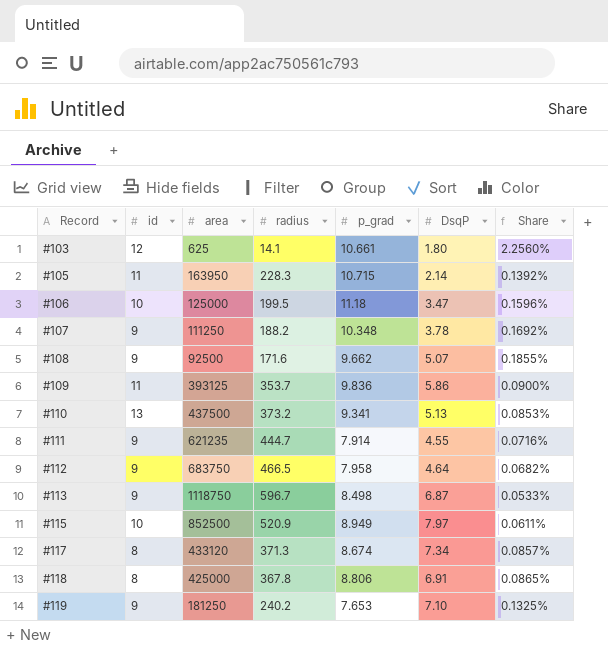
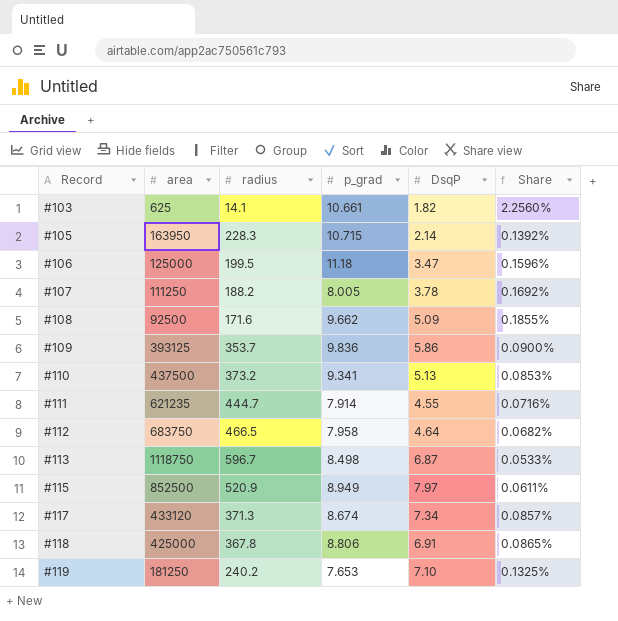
column id | position: 2 -> none
#103 | DsqP: 1.80 -> 1.82
#107 | p_grad: 10.348 -> 8.005
#108 | DsqP: 5.07 -> 5.09

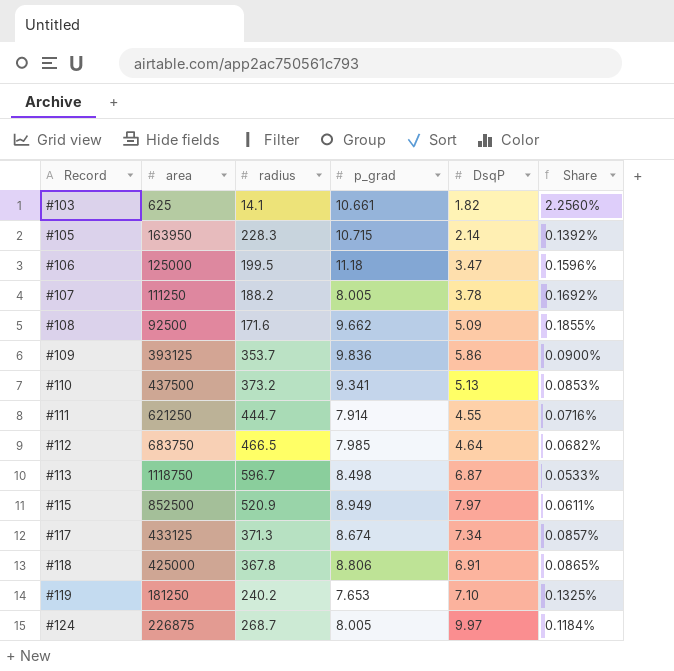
#111 | area: 621235 -> 621250
#112 | p_grad: 7.958 -> 7.985
#117 | area: 433120 -> 433125
row #124: none -> 226875 | 268.7 | 8.005 | 9.97 | 0.1184%

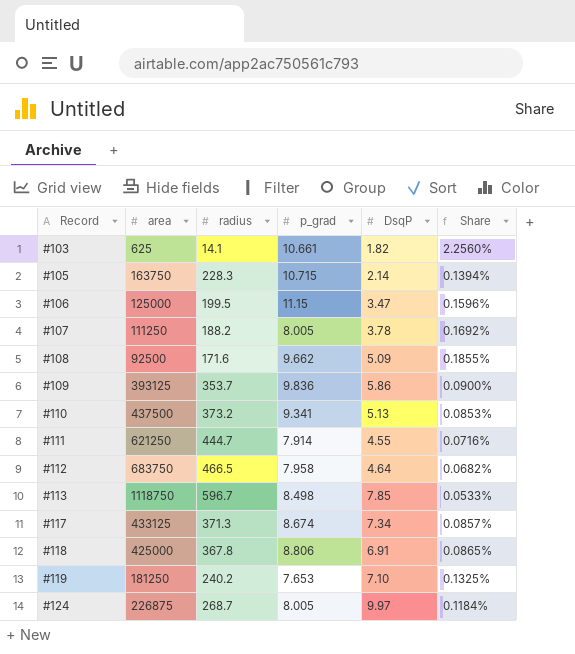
row #115: 852500 | 520.9 | 8.949 | 7.97 | 0.0611% -> none
#105 | area: 163950 -> 163750
#105 | Share: 0.1392% -> 0.1394%
#106 | p_grad: 11.18 -> 11.15
#112 | p_grad: 7.985 -> 7.958
#113 | DsqP: 6.87 -> 7.85

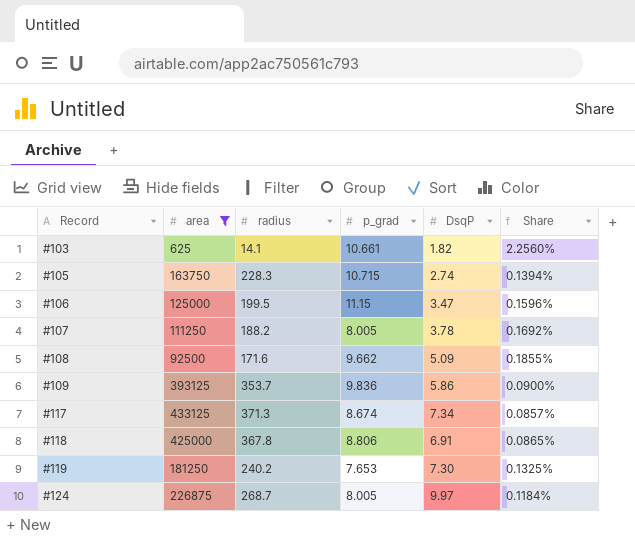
filter: none -> area <= 433125
#105 | DsqP: 2.14 -> 2.74
#119 | DsqP: 7.10 -> 7.30

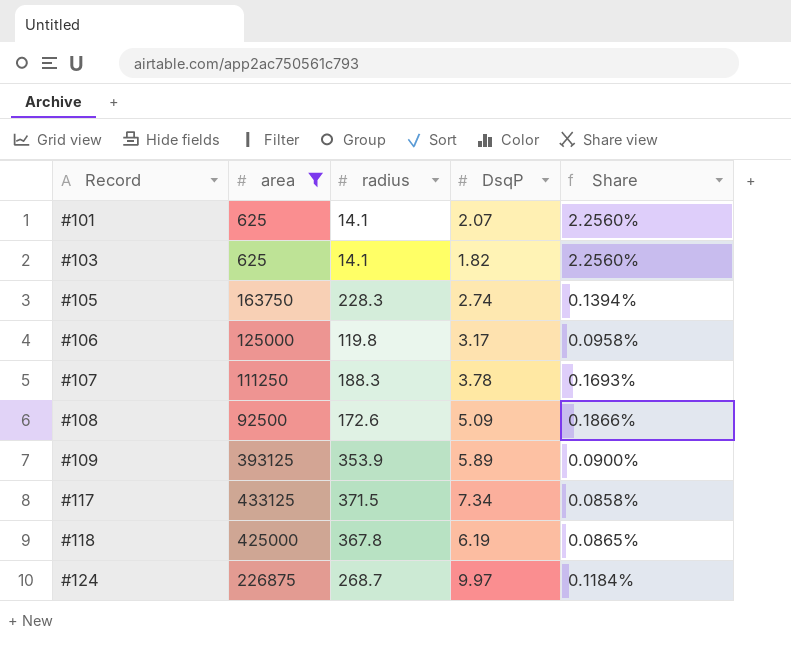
column p_grad | position: 4 -> none
row #119: 181250 | 240.2 | 7.653 | 7.30 | 0.1325% -> none
row #101: none -> 625 | 14.1 | 2.07 | 2.2560%
#106 | radius: 199.5 -> 119.8
#106 | DsqP: 3.47 -> 3.17
#106 | Share: 0.1596% -> 0.0958%
#107 | radius: 188.2 -> 188.3
#107 | Share: 0.1692% -> 0.1693%
#108 | radius: 171.6 -> 172.6
#108 | Share: 0.1855% -> 0.1866%
#109 | radius: 353.7 -> 353.9
#109 | DsqP: 5.86 -> 5.89
#117 | radius: 371.3 -> 371.5
#117 | Share: 0.0857% -> 0.0858%
#118 | DsqP: 6.91 -> 6.19

